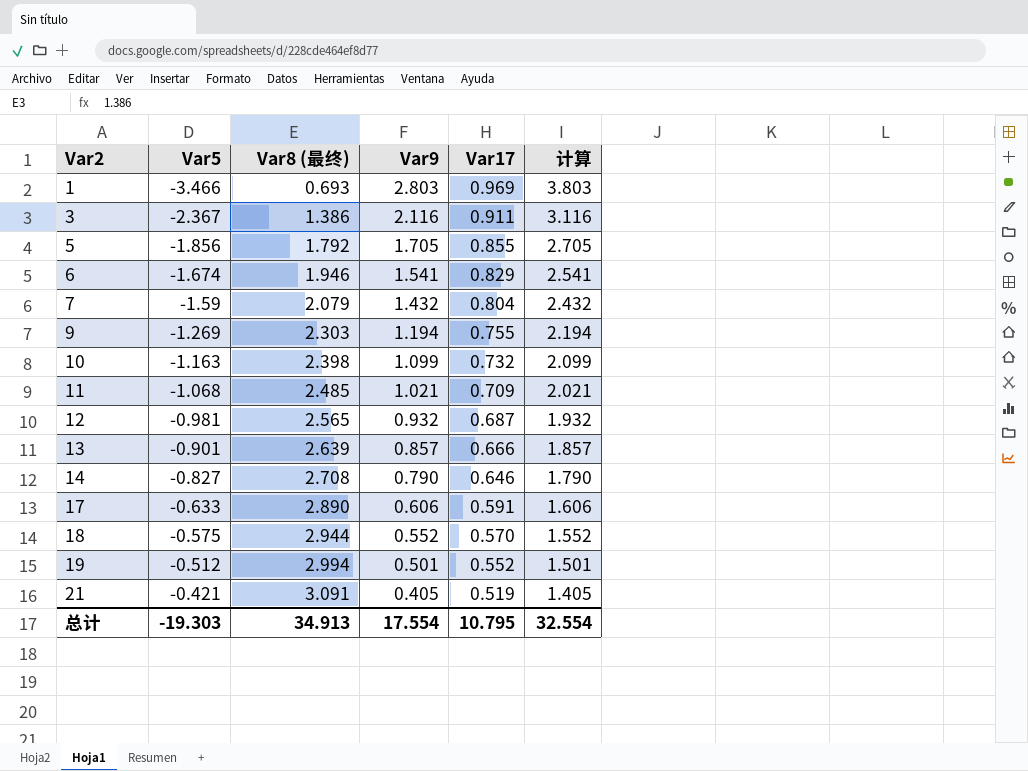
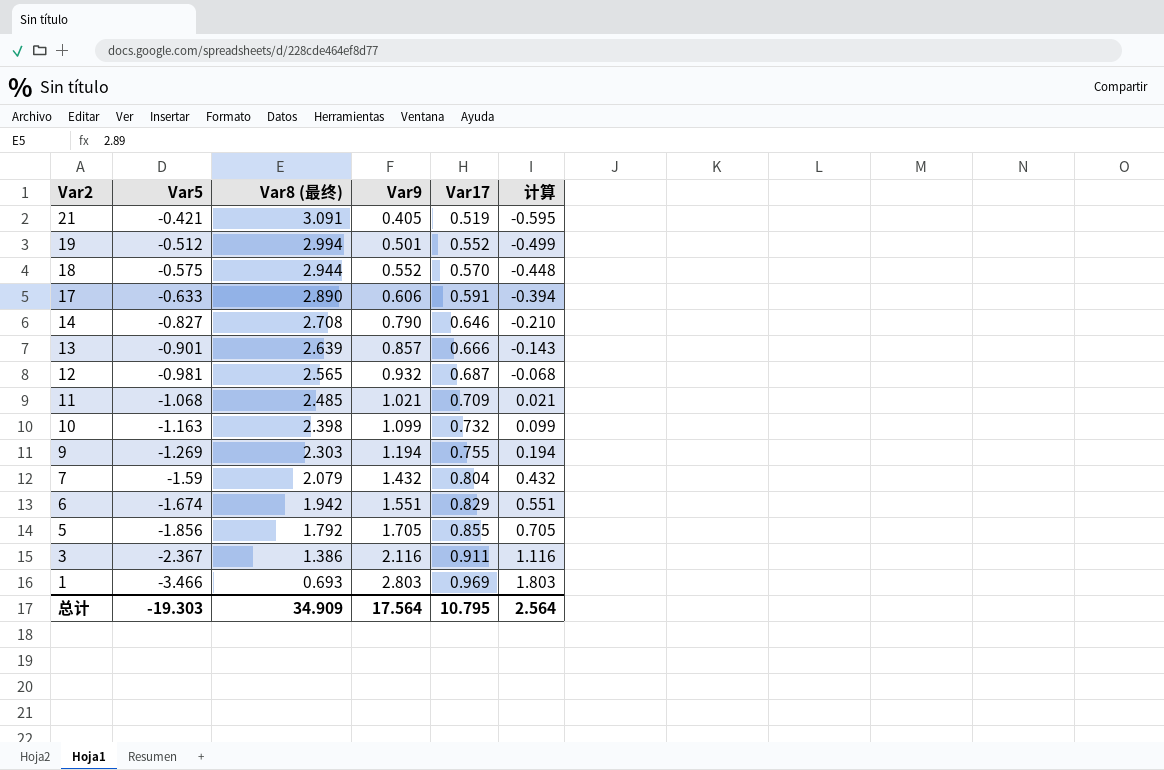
row order: Var2 ascending -> Var2 descending
column 计算 | formula: [Var9] + 1 -> [Var9] - 1
6 | Var8 (最终): 1.946 -> 1.942
6 | Var9: 1.541 -> 1.551
总计 | Var8 (最终): 34.913 -> 34.909
总计 | Var9: 17.554 -> 17.564
总计 | 计算: 32.554 -> 2.564

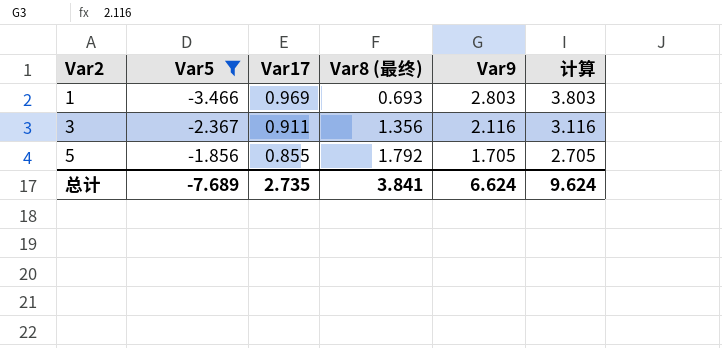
filter: none -> Var5 <= -1.856
row order: Var2 descending -> Var2 ascending
column Var17 | position: 5 -> 3
column 计算 | formula: [Var9] - 1 -> [Var9] + 1
3 | Var8 (最终): 1.386 -> 1.356
总计 | Var5: -19.303 -> -7.689
总计 | Var17: 10.795 -> 2.735
总计 | Var8 (最终): 34.909 -> 3.841
总计 | Var9: 17.564 -> 6.624
总计 | 计算: 2.564 -> 9.624

